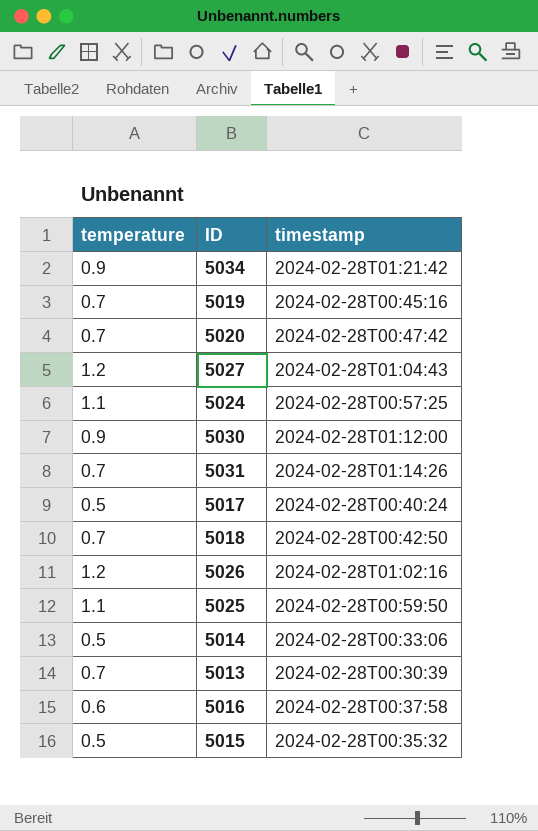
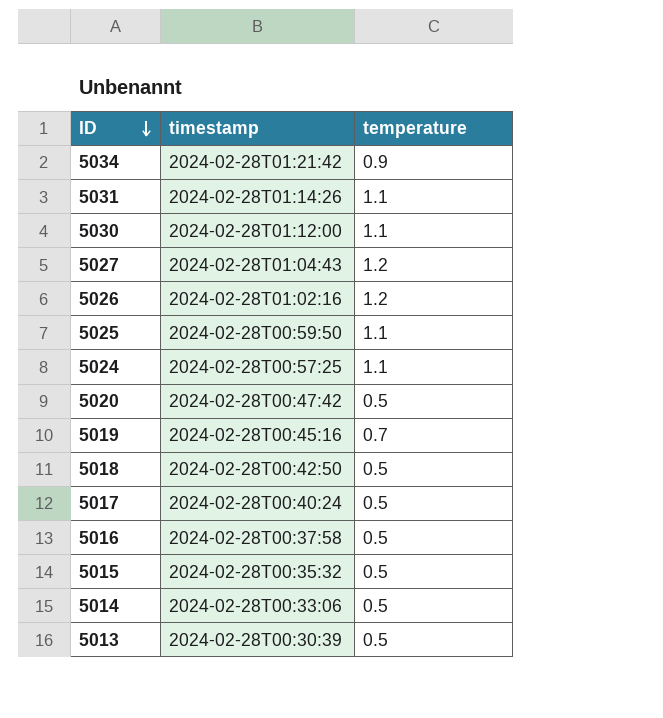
row order: none -> ID descending
column temperature | position: 1 -> 3
5031 | temperature: 0.7 -> 1.1
5030 | temperature: 0.9 -> 1.1
5020 | temperature: 0.7 -> 0.5
5018 | temperature: 0.7 -> 0.5
5016 | temperature: 0.6 -> 0.5
5013 | temperature: 0.7 -> 0.5

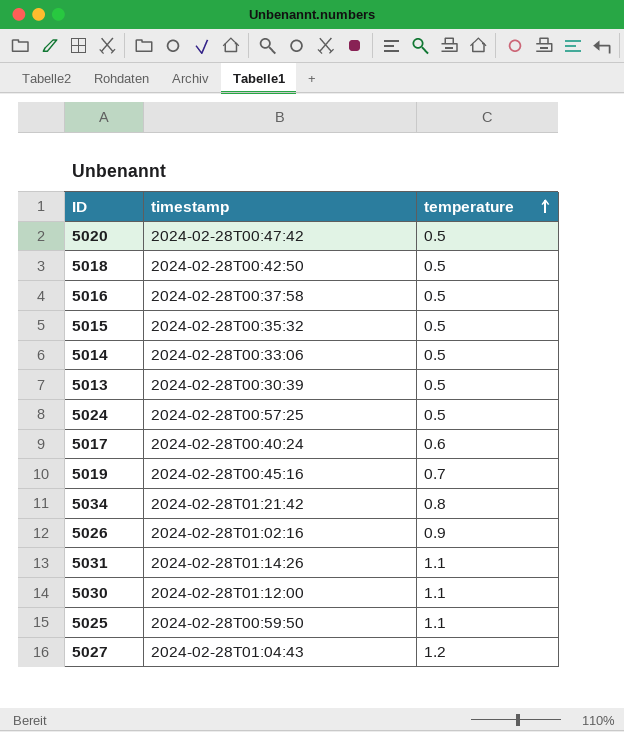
row order: ID descending -> temperature ascending
5024 | temperature: 1.1 -> 0.5
5017 | temperature: 0.5 -> 0.6
5034 | temperature: 0.9 -> 0.8
5026 | temperature: 1.2 -> 0.9

